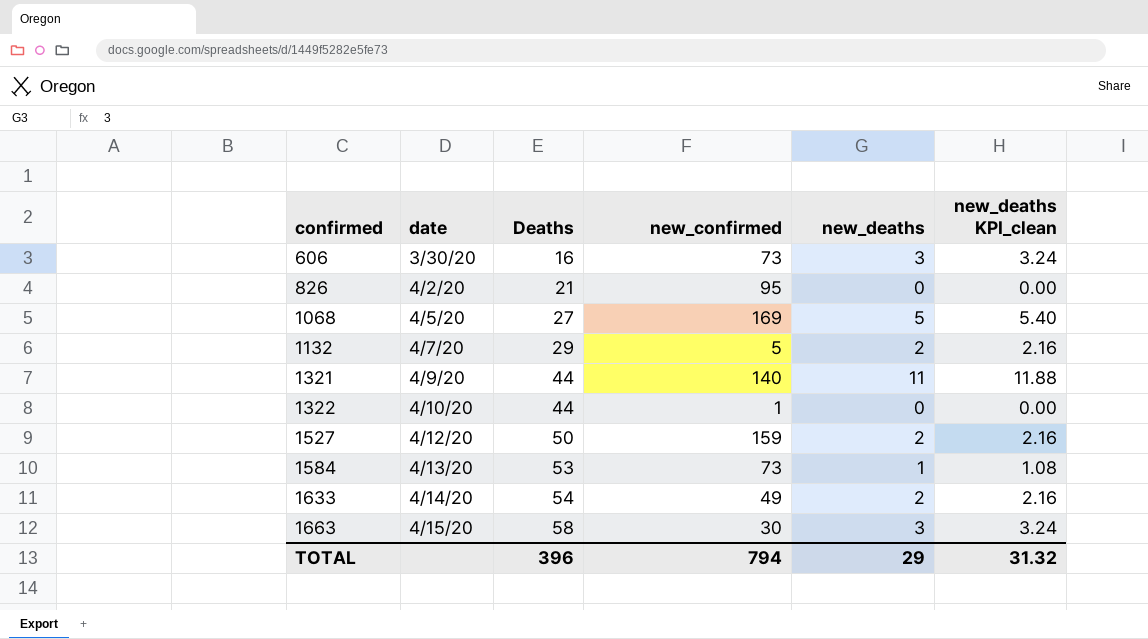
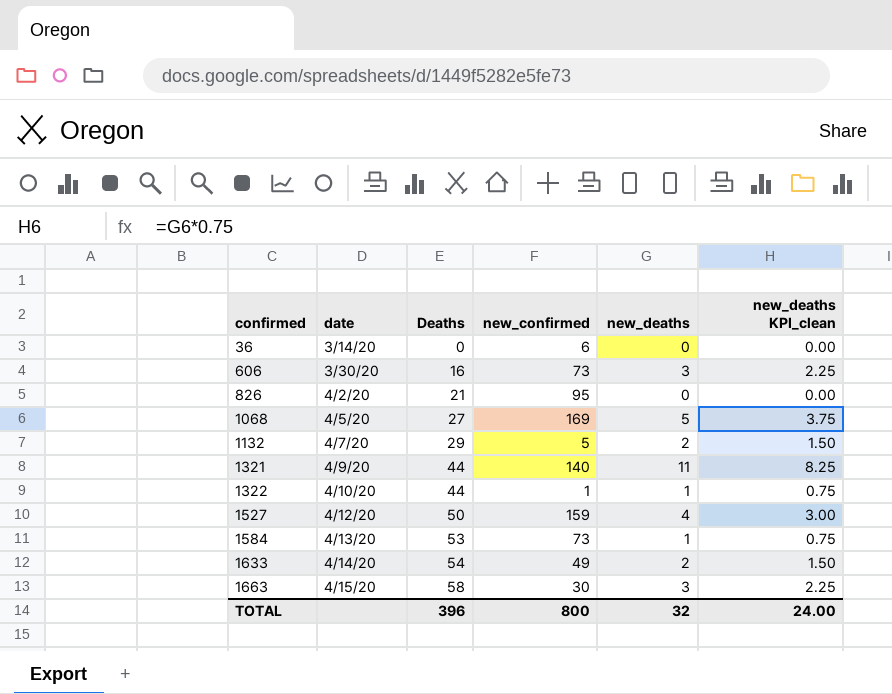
column new_deaths KPI_clean | formula: [new_deaths] * 1.08 -> [new_deaths] * 0.75
row 36: none -> 3/14/20 | 0 | 6 | 0 | 0.00
1322 | new_deaths: 0 -> 1
1527 | new_deaths: 2 -> 4
TOTAL | new_confirmed: 794 -> 800
TOTAL | new_deaths: 29 -> 32
TOTAL | new_deaths KPI_clean: 31.32 -> 24.00

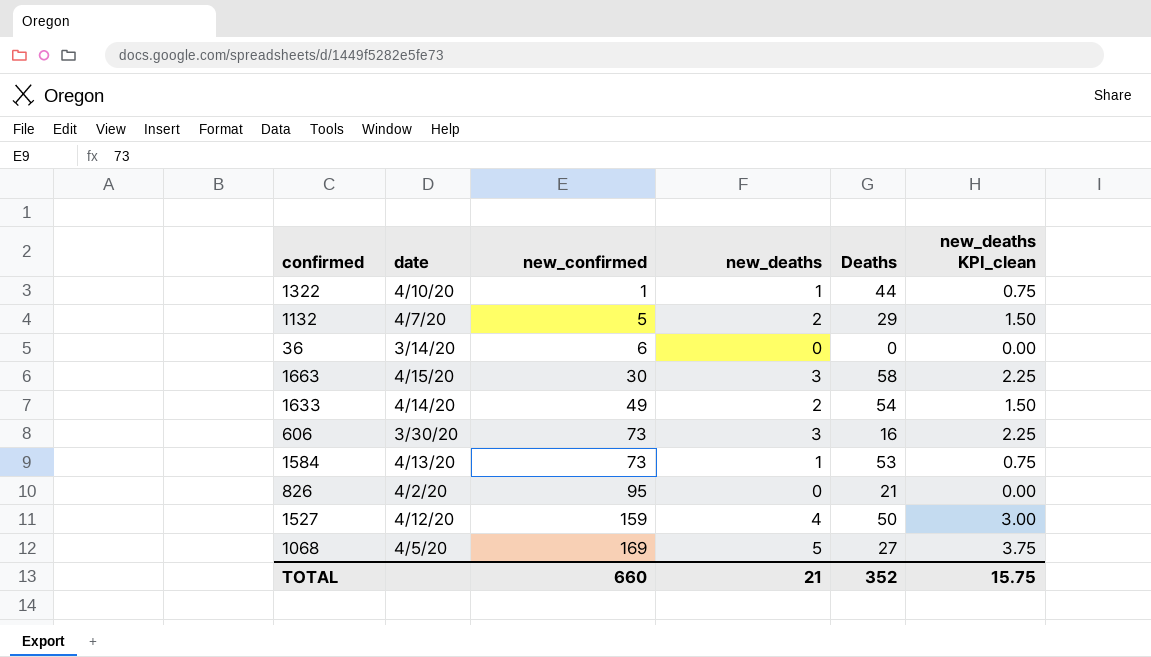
row order: confirmed ascending -> new_confirmed ascending
column Deaths | position: 3 -> 5
row 1321: 4/9/20 | 44 | 140 | 11 | 8.25 -> none
TOTAL | new_confirmed: 800 -> 660
TOTAL | new_deaths: 32 -> 21
TOTAL | Deaths: 396 -> 352
TOTAL | new_deaths KPI_clean: 24.00 -> 15.75

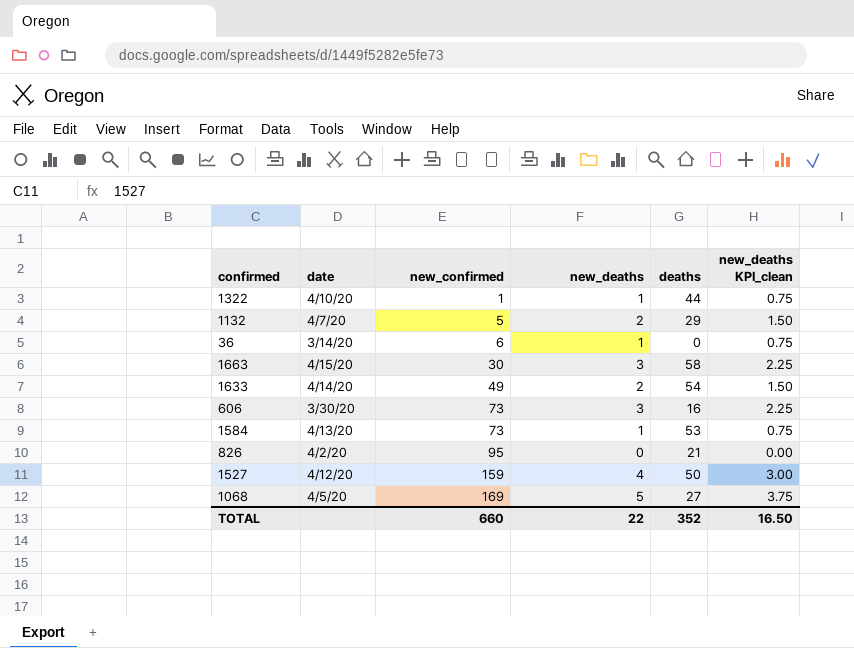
column name: Deaths -> deaths
36 | new_deaths: 0 -> 1
36 | new_deaths KPI_clean: 0.00 -> 0.75
TOTAL | new_deaths: 21 -> 22
TOTAL | new_deaths KPI_clean: 15.75 -> 16.50

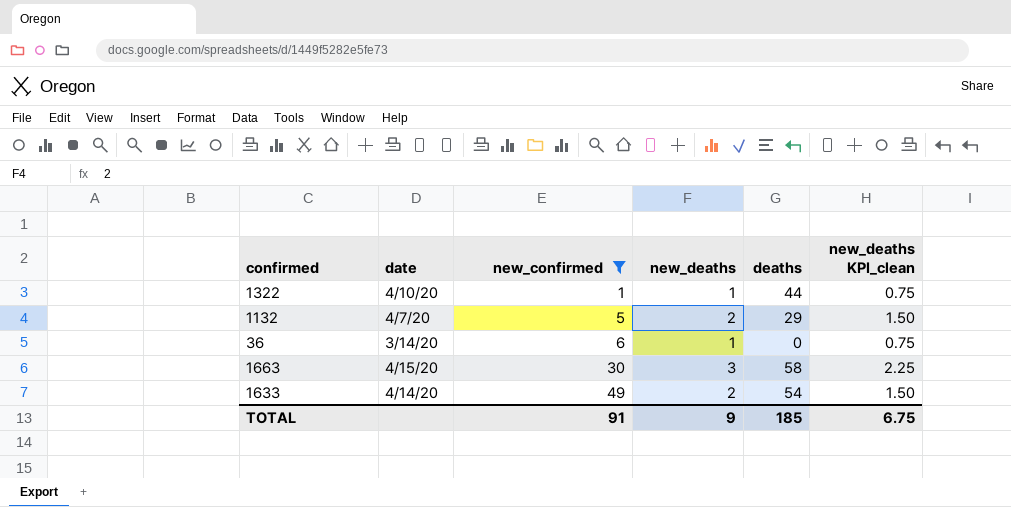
filter: none -> new_confirmed <= 49
TOTAL | new_confirmed: 660 -> 91
TOTAL | new_deaths: 22 -> 9
TOTAL | deaths: 352 -> 185
TOTAL | new_deaths KPI_clean: 16.50 -> 6.75

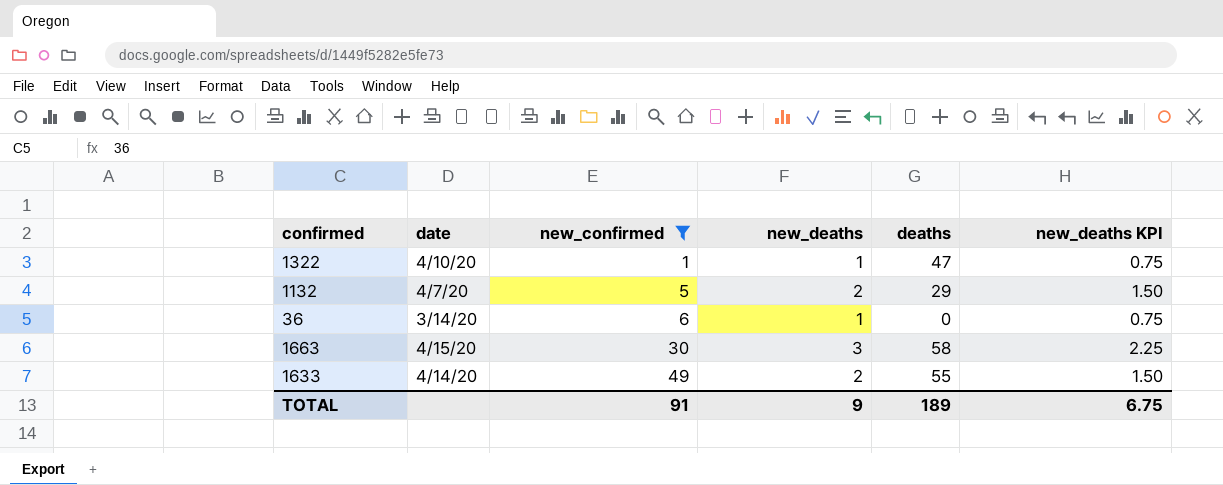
column name: new_deaths KPI_clean -> new_deaths KPI
1322 | deaths: 44 -> 47
1633 | deaths: 54 -> 55
TOTAL | deaths: 185 -> 189

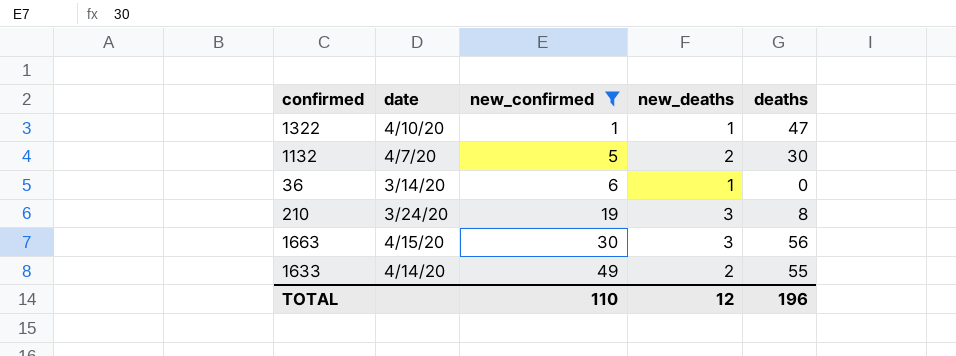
column new_deaths KPI | formula: [new_deaths] * 0.75 -> none
1132 | deaths: 29 -> 30
row 210: none -> 3/24/20 | 19 | 3 | 8
1663 | deaths: 58 -> 56
TOTAL | new_confirmed: 91 -> 110
TOTAL | new_deaths: 9 -> 12
TOTAL | deaths: 189 -> 196

